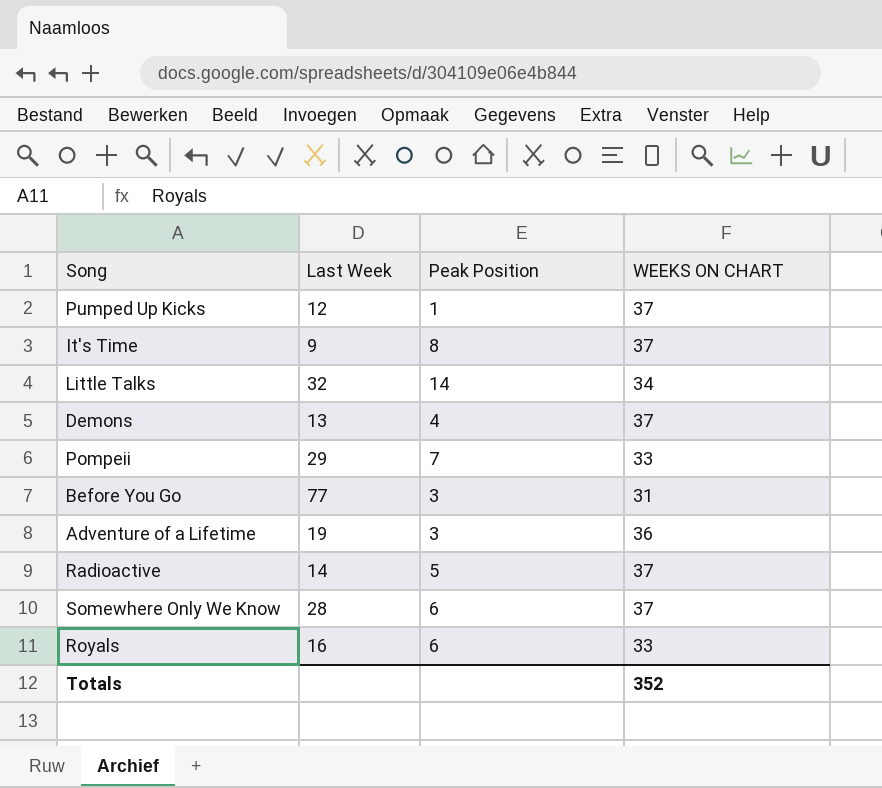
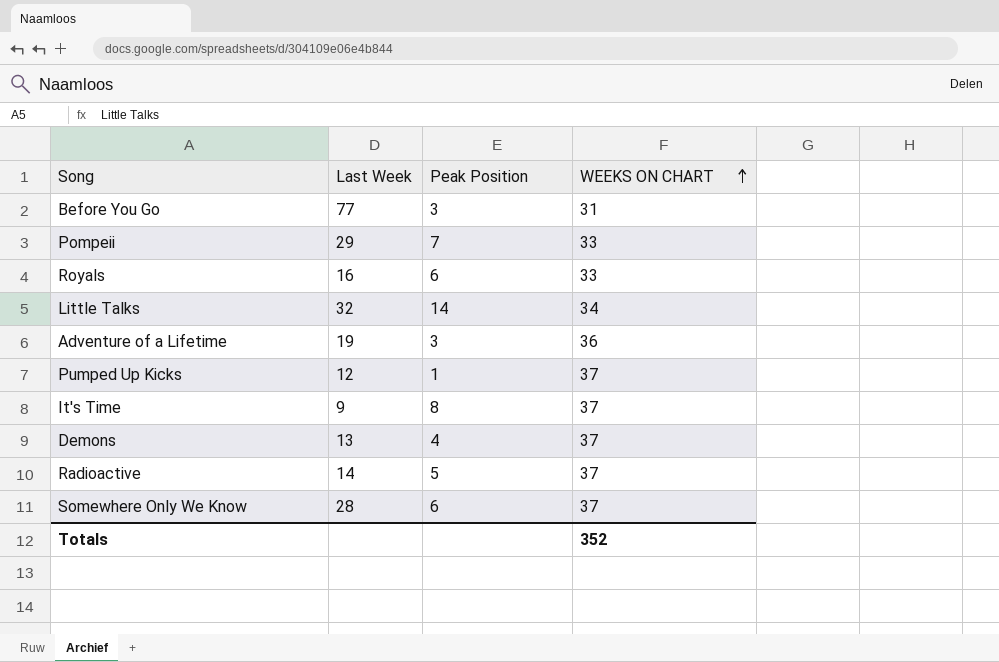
row order: none -> WEEKS ON CHART ascending

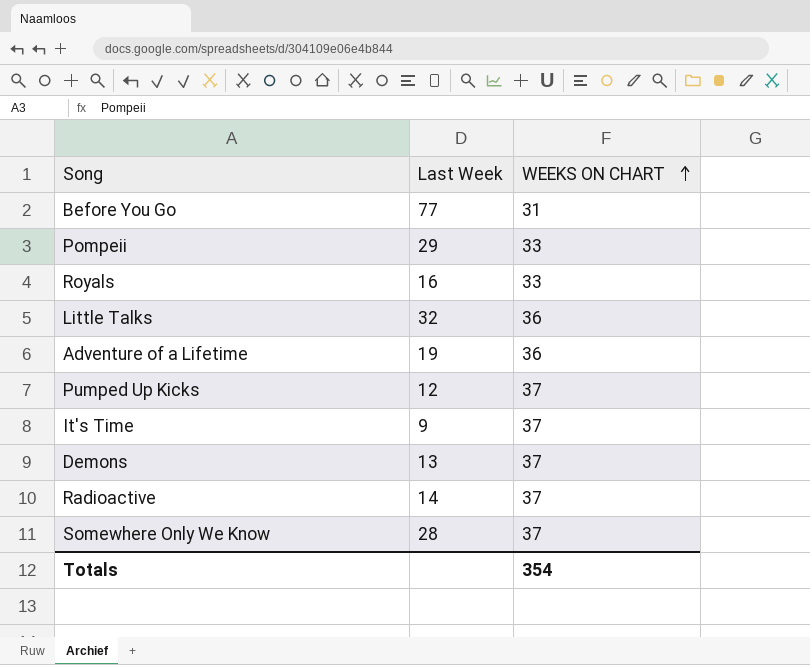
column Peak Position | position: 3 -> none
Little Talks | WEEKS ON CHART: 34 -> 36
Totals | WEEKS ON CHART: 352 -> 354

